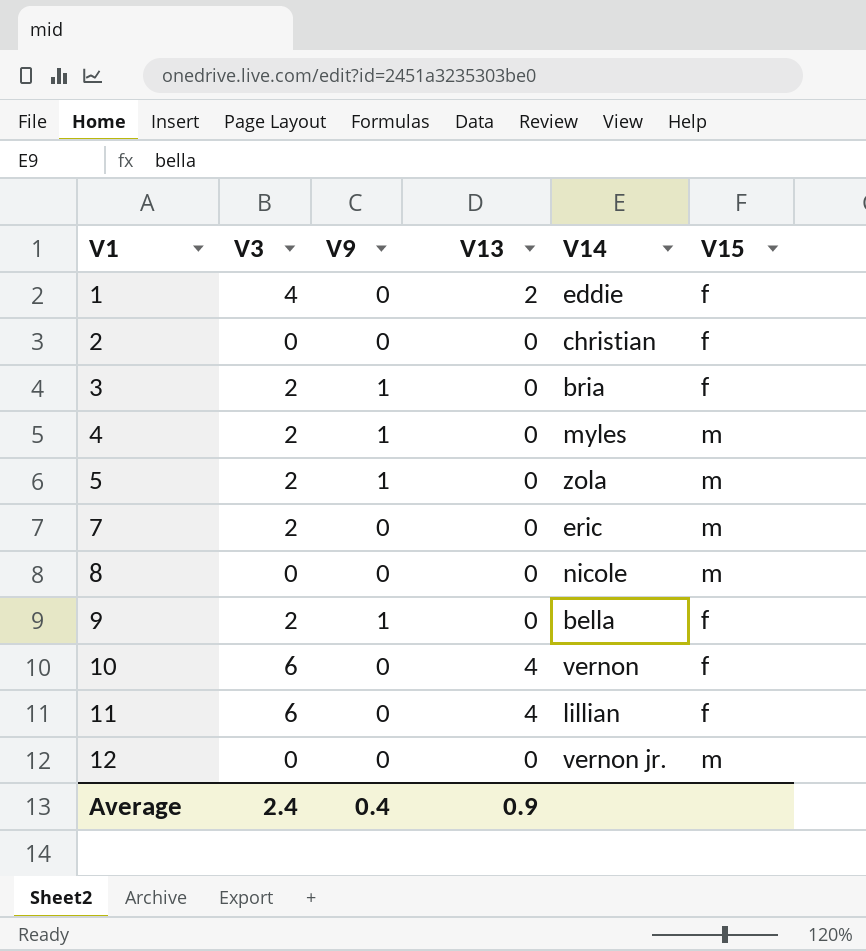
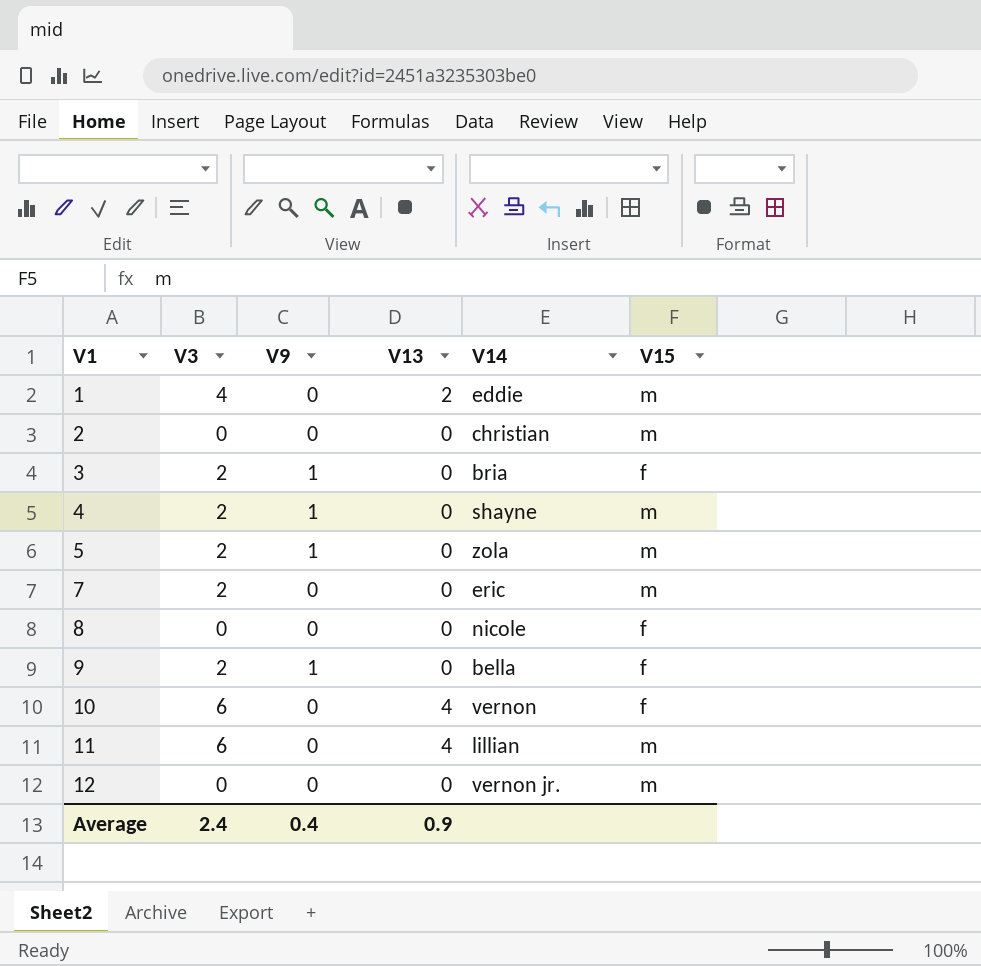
1 | V15: f -> m
2 | V15: f -> m
4 | V14: myles -> shayne
8 | V15: m -> f
11 | V15: f -> m

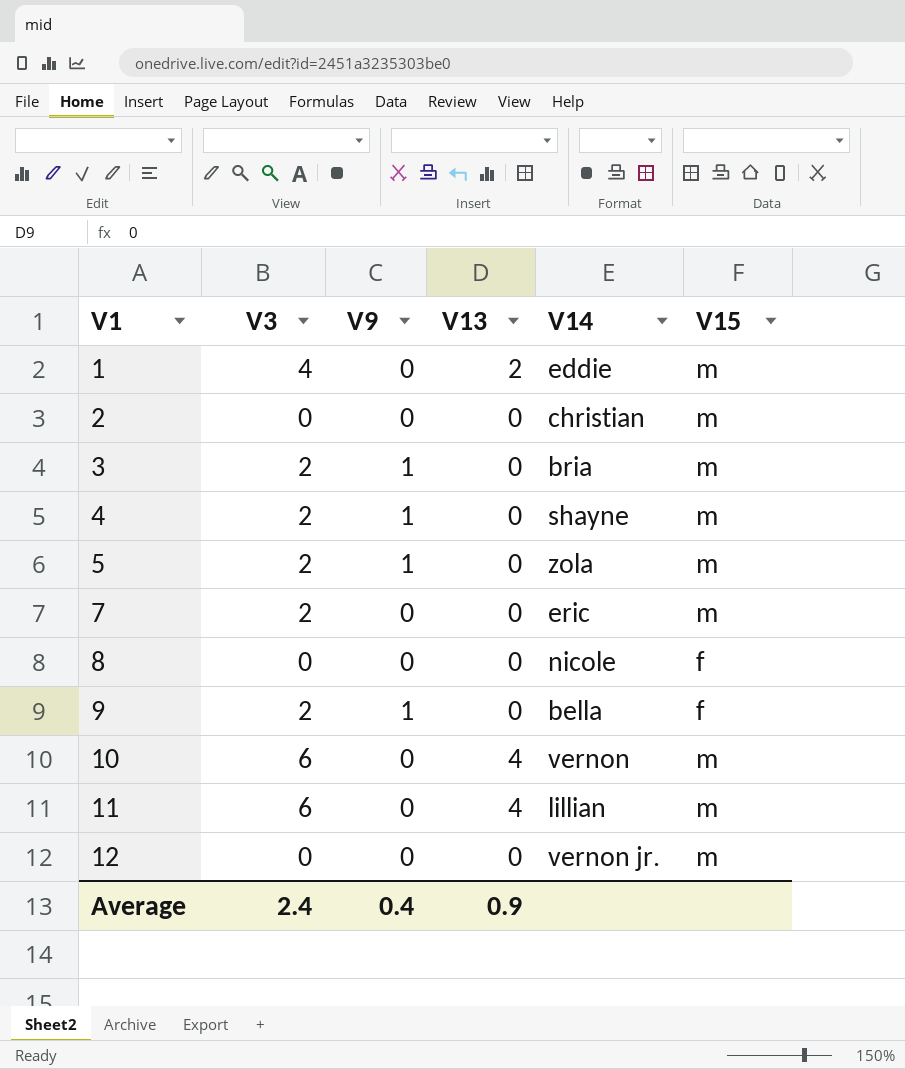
3 | V15: f -> m
10 | V15: f -> m

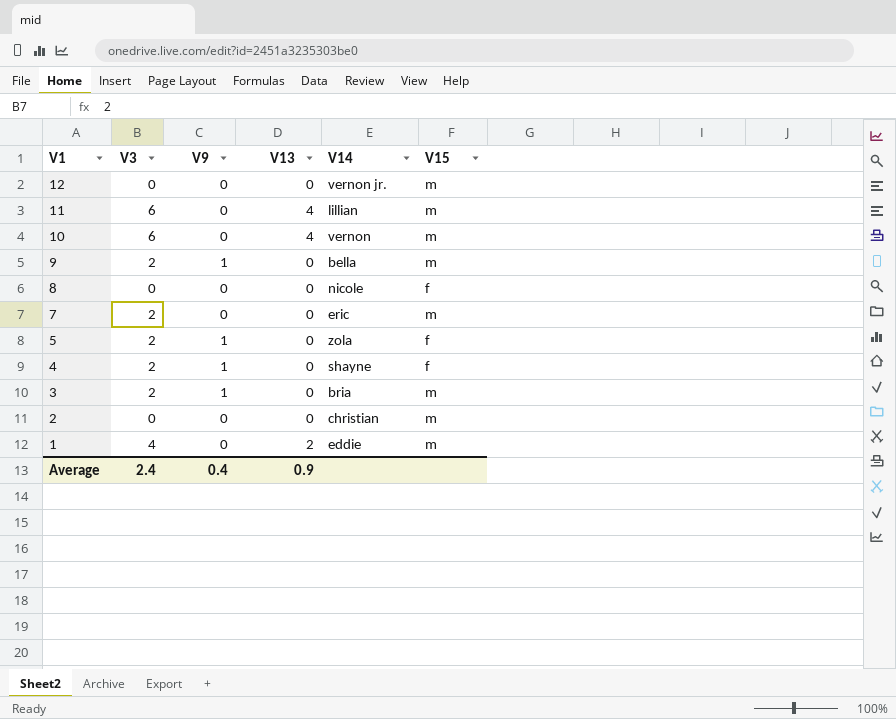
row order: V1 ascending -> V1 descending
9 | V15: f -> m
5 | V15: m -> f
4 | V15: m -> f

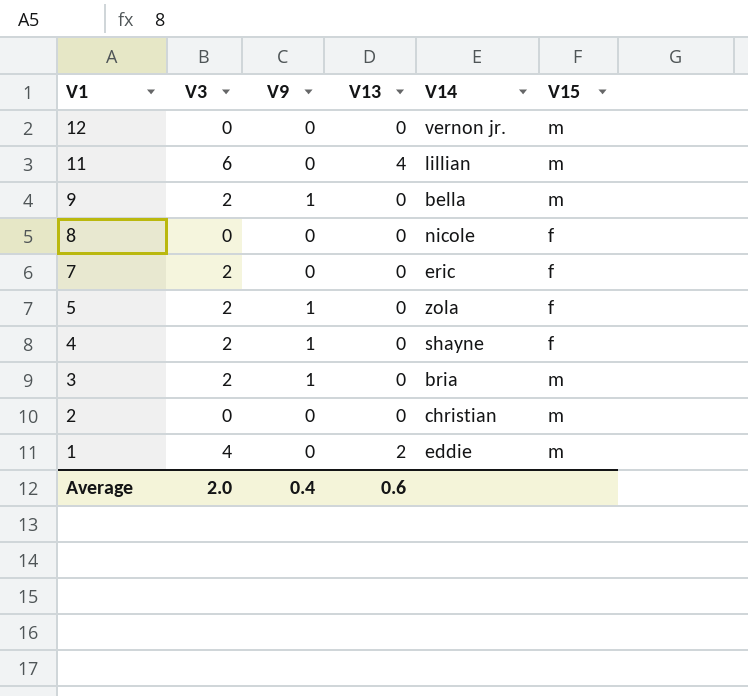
row 10: 6 | 0 | 4 | vernon | m -> none
7 | V15: m -> f
Average | V3: 2.4 -> 2.0
Average | V13: 0.9 -> 0.6

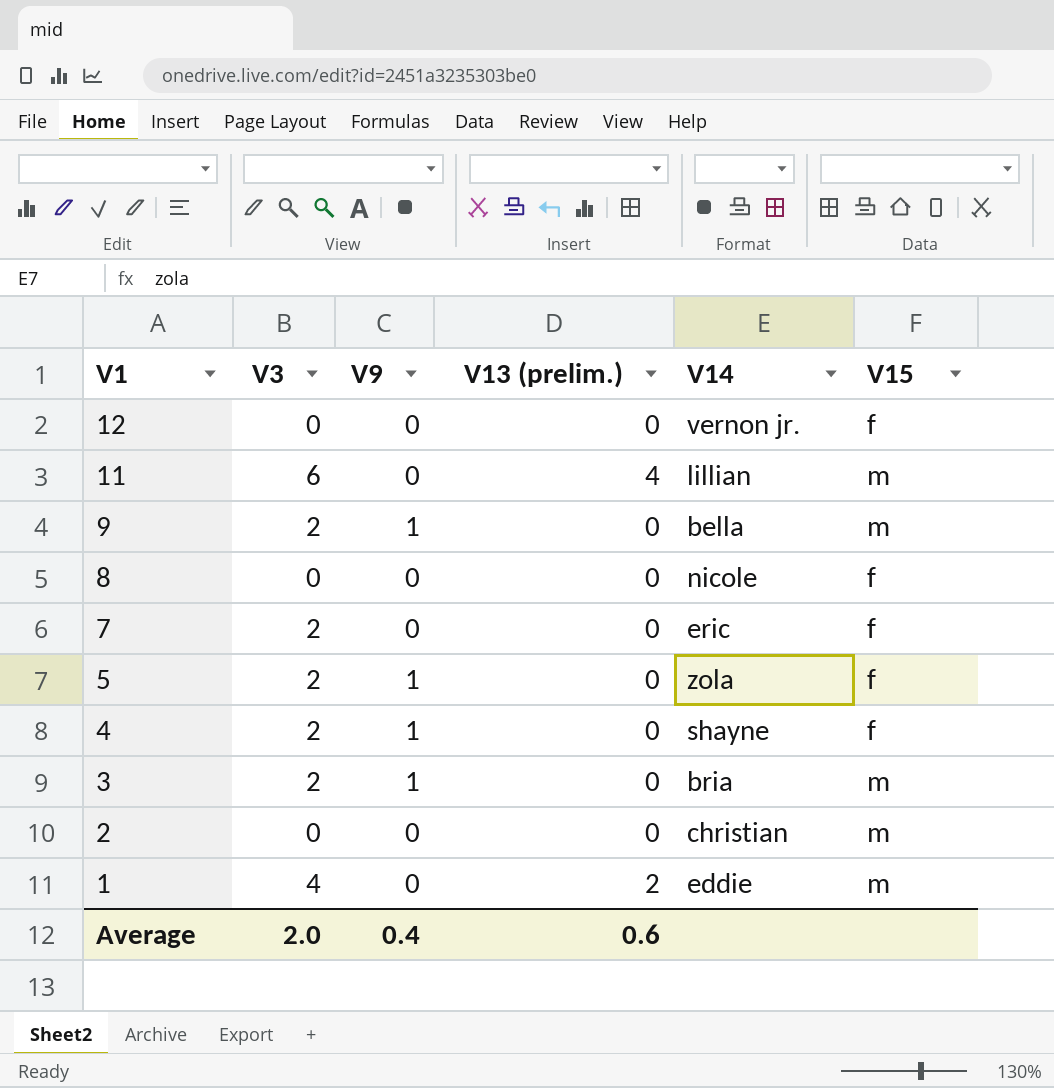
column name: V13 -> V13 (prelim.)
12 | V15: m -> f

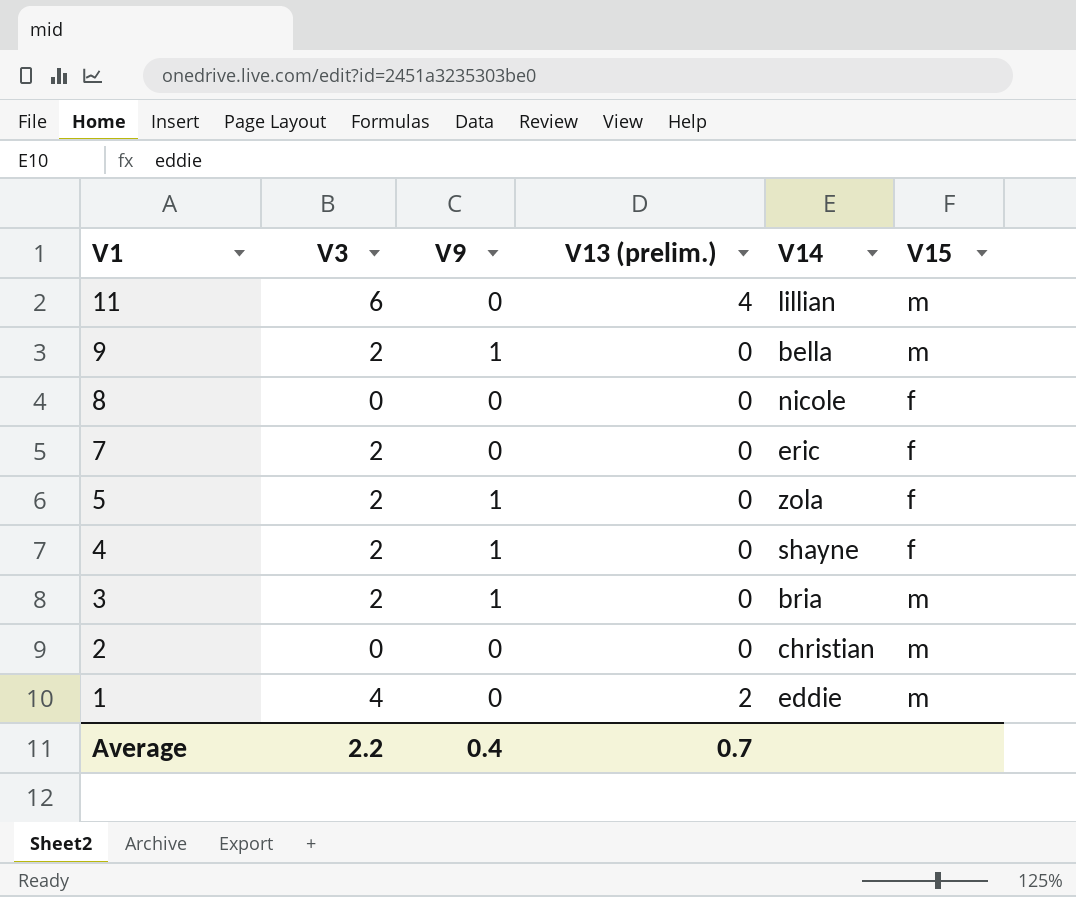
row 12: 0 | 0 | 0 | vernon jr. | f -> none
Average | V3: 2.0 -> 2.2
Average | V13 (prelim.): 0.6 -> 0.7

